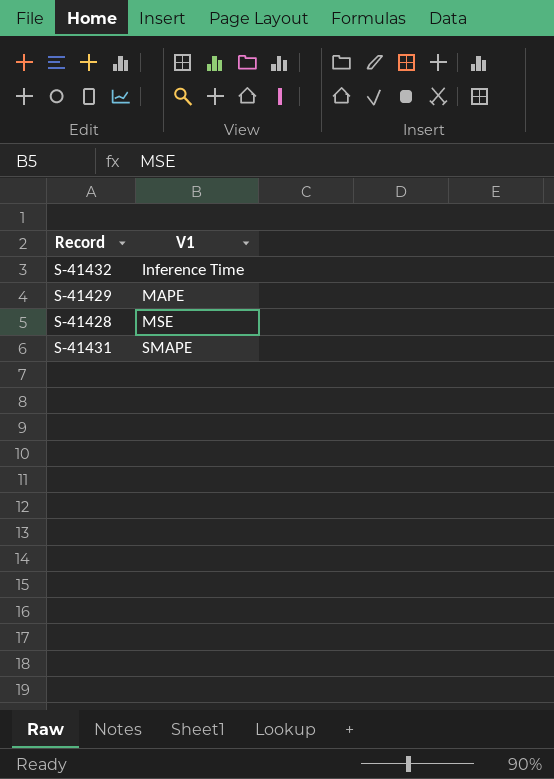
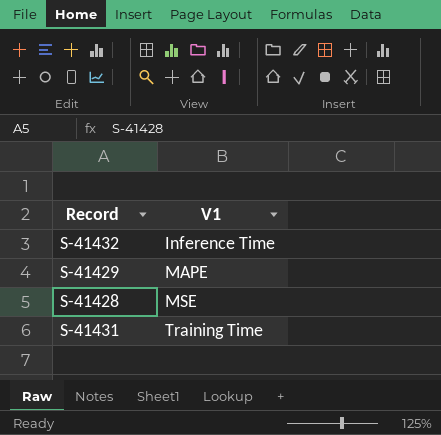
S-41431 | V1: SMAPE -> Training Time

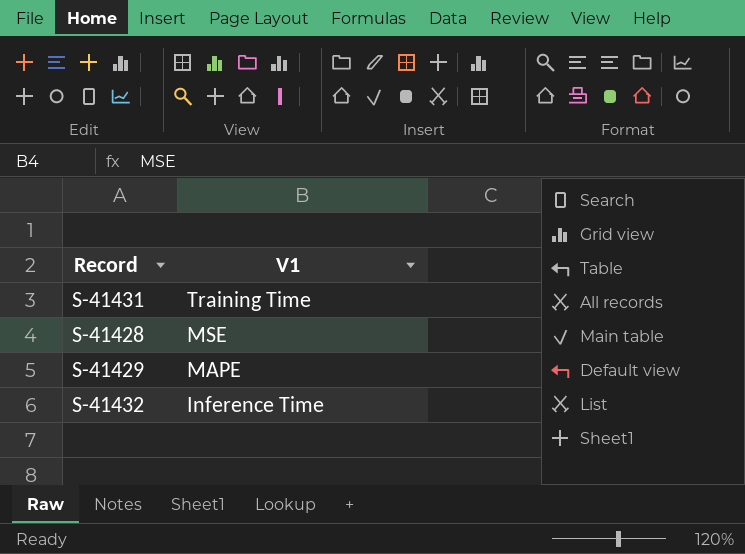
row order: V1 ascending -> V1 descending

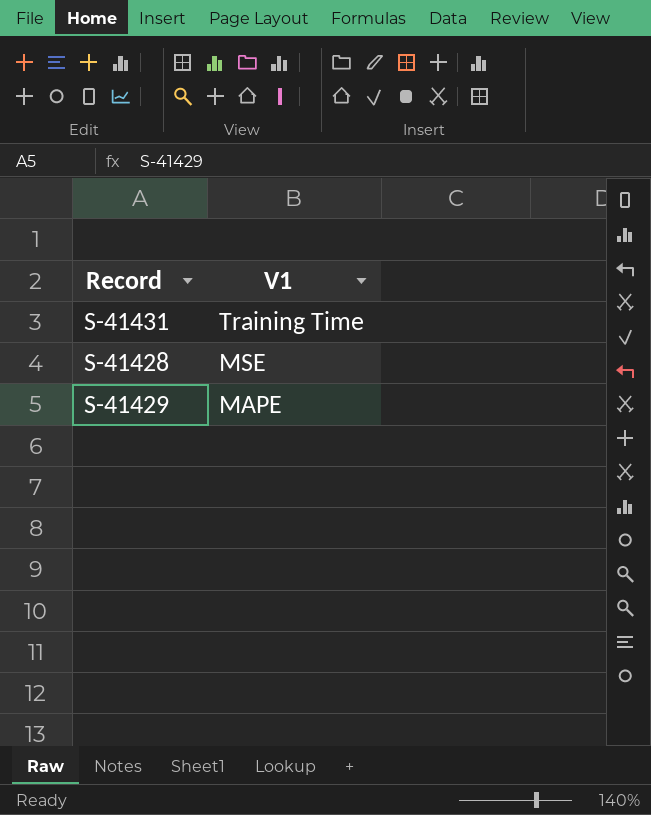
row S-41432: Inference Time -> none

